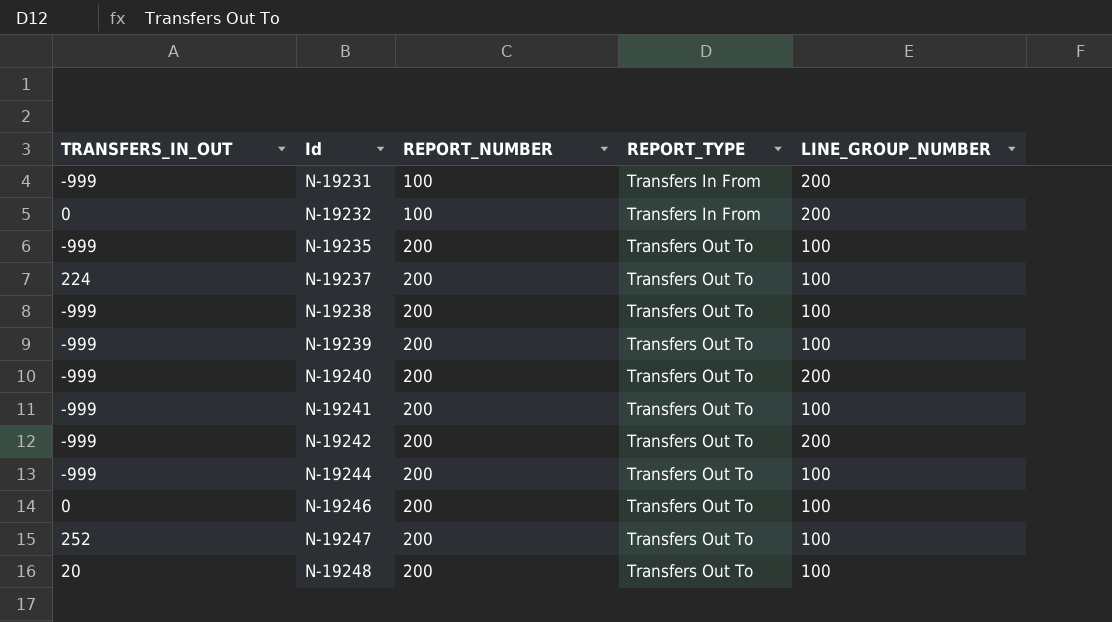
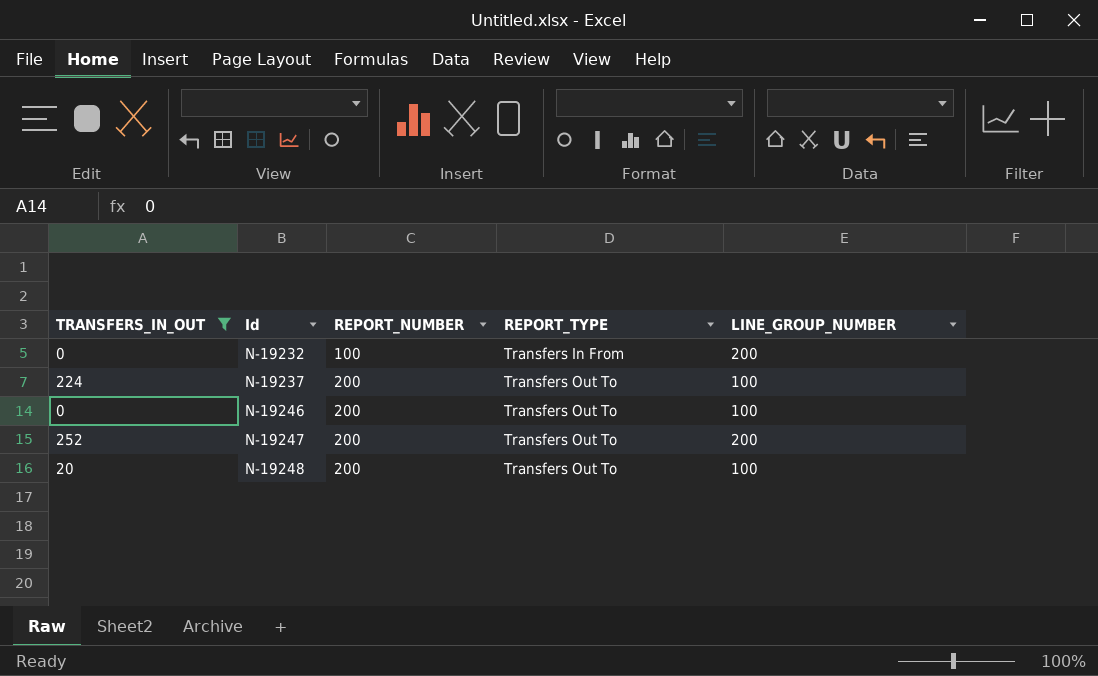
filter: none -> TRANSFERS_IN_OUT != -999
N-19247 | LINE_GROUP_NUMBER: 100 -> 200

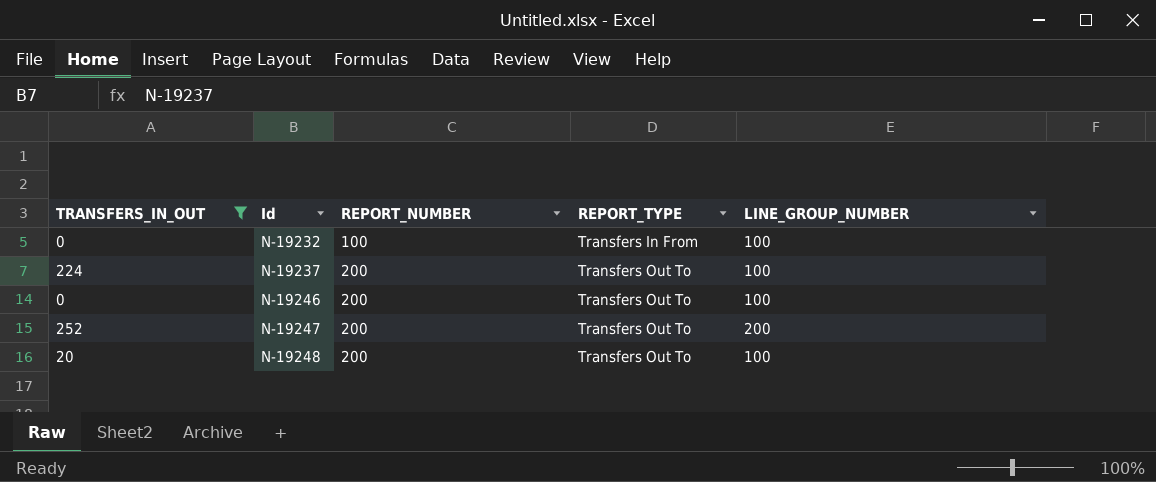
N-19232 | LINE_GROUP_NUMBER: 200 -> 100

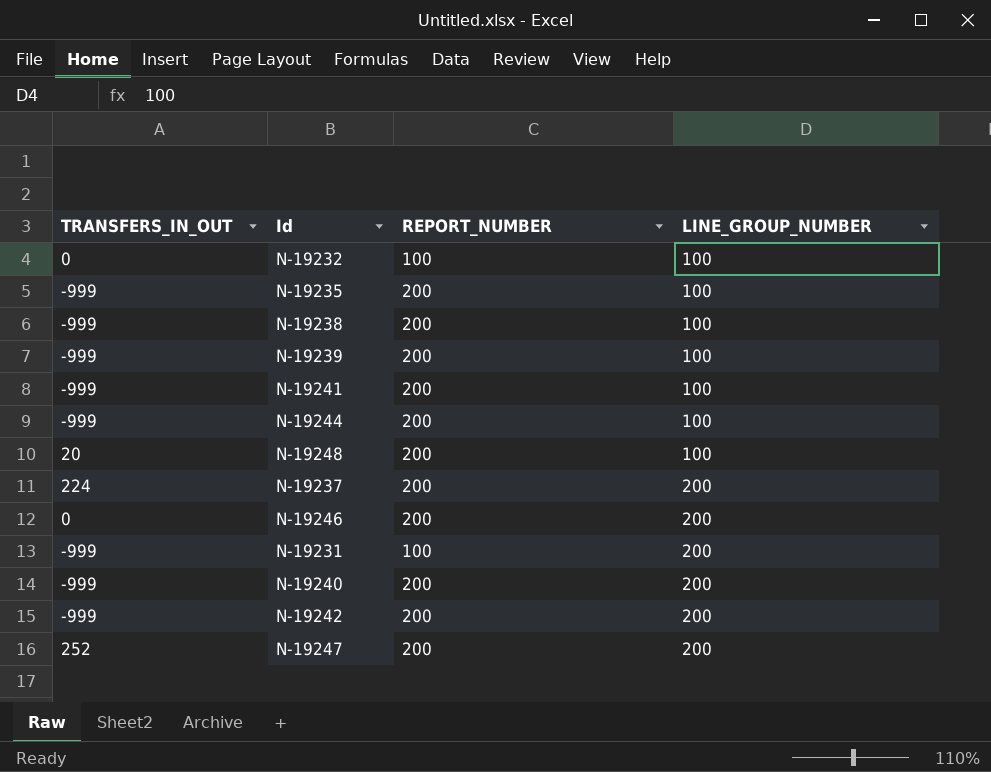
filter: TRANSFERS_IN_OUT != -999 -> none
row order: Id ascending -> LINE_GROUP_NUMBER ascending
column REPORT_TYPE | position: 4 -> none
N-19237 | LINE_GROUP_NUMBER: 100 -> 200
N-19246 | LINE_GROUP_NUMBER: 100 -> 200

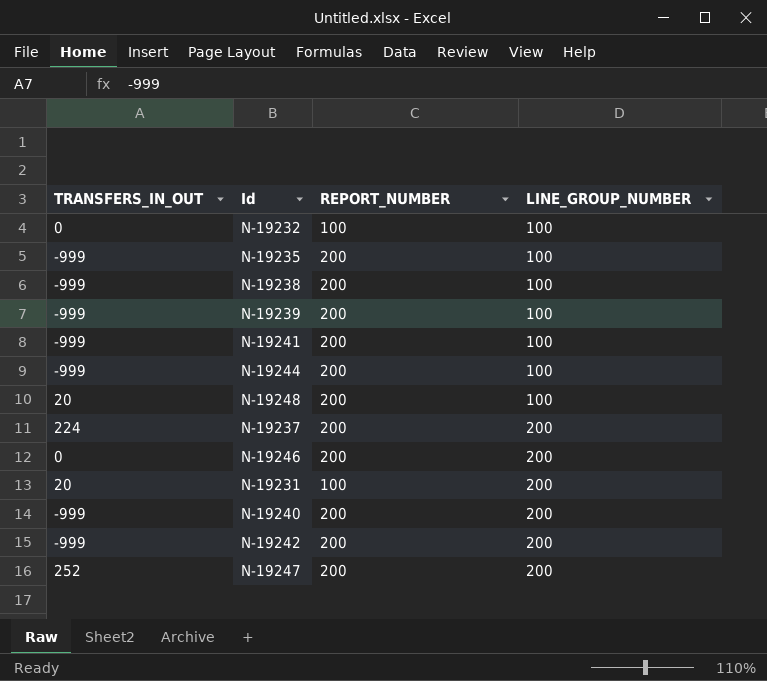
N-19231 | TRANSFERS_IN_OUT: -999 -> 20

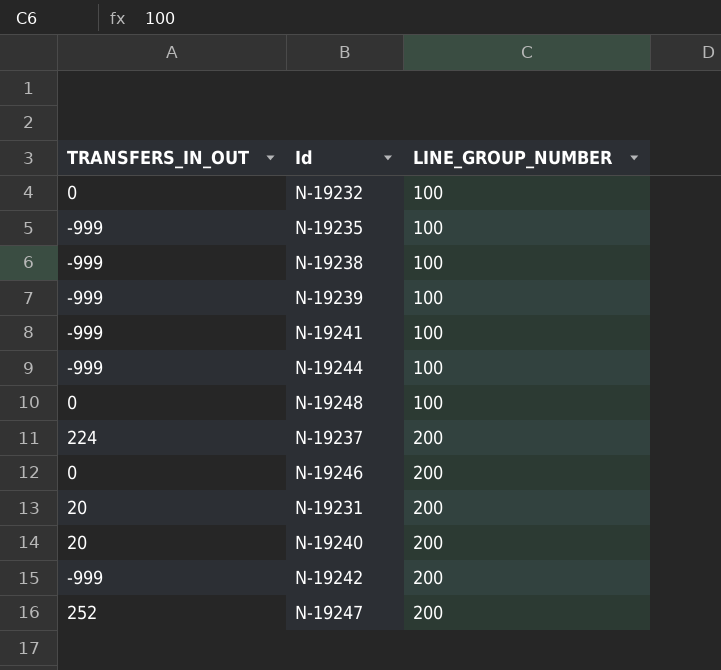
column REPORT_NUMBER | position: 3 -> none
N-19248 | TRANSFERS_IN_OUT: 20 -> 0
N-19240 | TRANSFERS_IN_OUT: -999 -> 20

